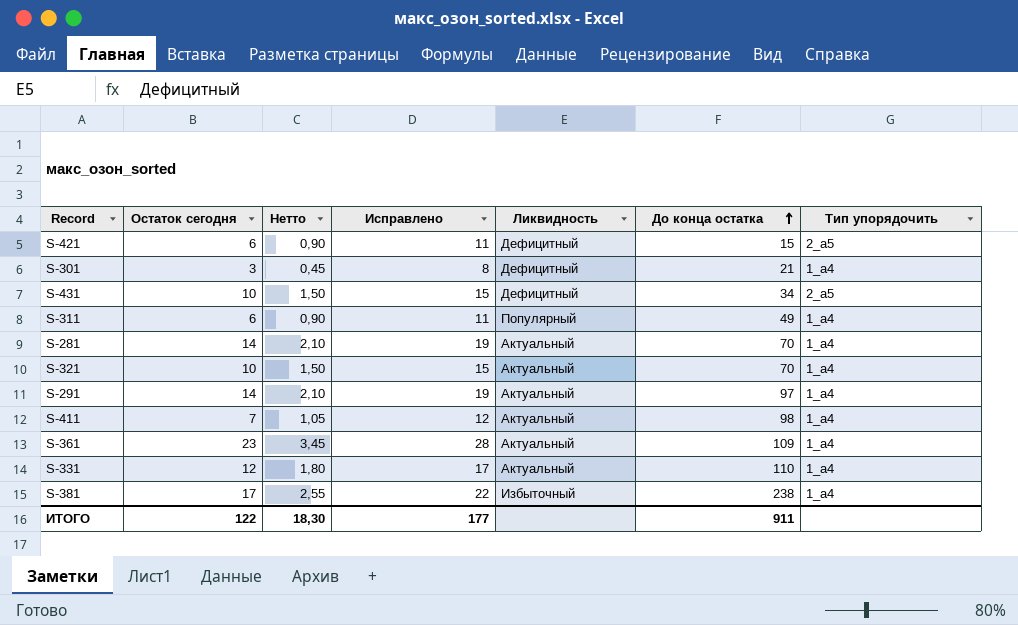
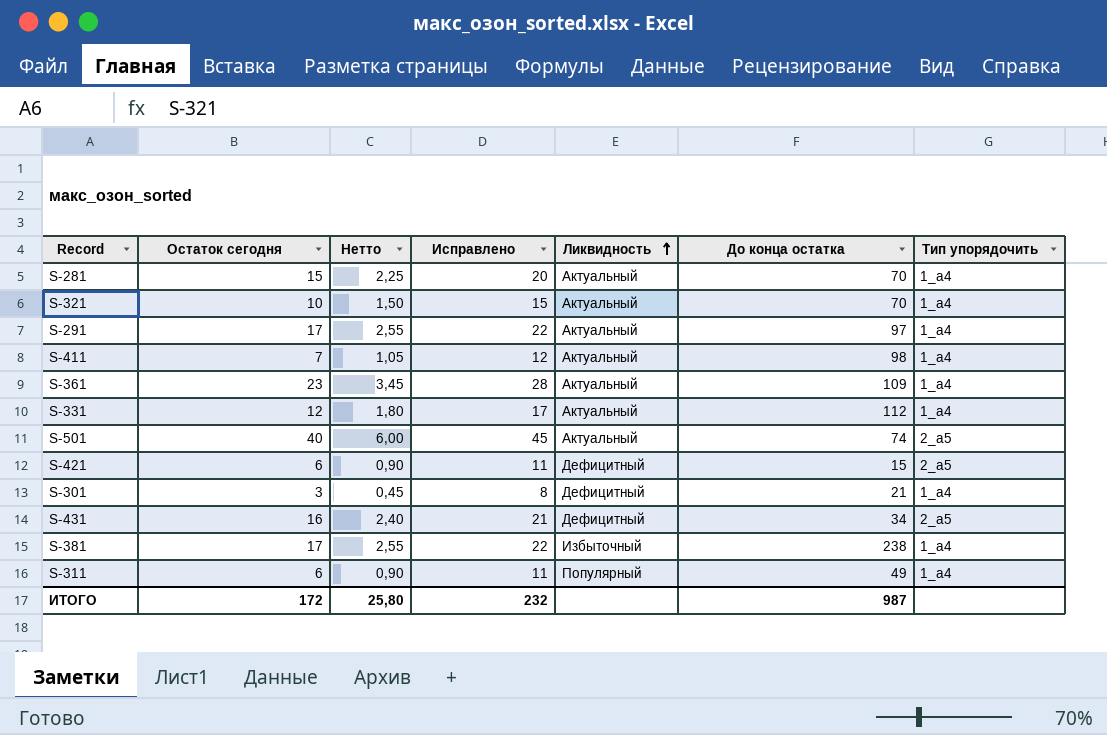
row order: До конца остатка ascending -> Ликвидность ascending
S-281 | Остаток сегодня: 14 -> 15
S-281 | Нетто: 2,10 -> 2,25
S-281 | Исправлено: 19 -> 20
S-291 | Остаток сегодня: 14 -> 17
S-291 | Нетто: 2,10 -> 2,55
S-291 | Исправлено: 19 -> 22
S-331 | До конца остатка: 110 -> 112
row S-501: none -> 40 | 6,00 | 45 | Актуальный | 74 | 2_а5
S-431 | Остаток сегодня: 10 -> 16
S-431 | Нетто: 1,50 -> 2,40
S-431 | Исправлено: 15 -> 21
ИТОГО | Остаток сегодня: 122 -> 172
ИТОГО | Нетто: 18,30 -> 25,80
ИТОГО | Исправлено: 177 -> 232
ИТОГО | До конца остатка: 911 -> 987

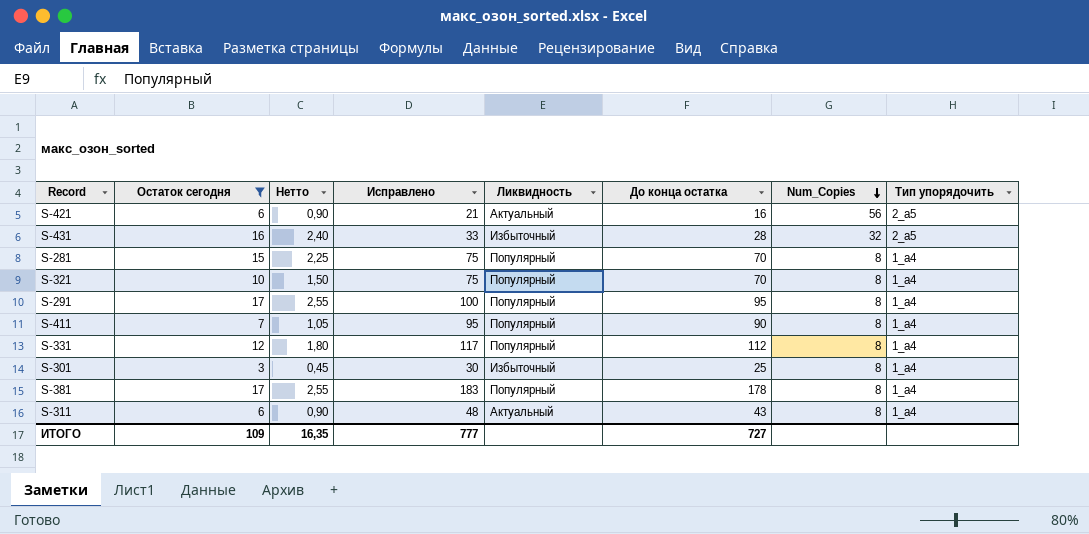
filter: none -> Остаток сегодня <= 17
row order: Ликвидность ascending -> Num_Copies descending
column Исправлено | formula: [Остаток сегодня] + 5 -> [До конца остатка] + 5
column Num_Copies | position: none -> 7
S-421 | Ликвидность: Дефицитный -> Актуальный
S-421 | До конца остатка: 15 -> 16
S-431 | Ликвидность: Дефицитный -> Избыточный
S-431 | До конца остатка: 34 -> 28
S-281 | Ликвидность: Актуальный -> Популярный
S-321 | Ликвидность: Актуальный -> Популярный
S-291 | Ликвидность: Актуальный -> Популярный
S-291 | До конца остатка: 97 -> 95
S-411 | Ликвидность: Актуальный -> Популярный
S-411 | До конца остатка: 98 -> 90
S-331 | Ликвидность: Актуальный -> Популярный
S-301 | Ликвидность: Дефицитный -> Избыточный
S-301 | До конца остатка: 21 -> 25
S-381 | Ликвидность: Избыточный -> Популярный
S-381 | До конца остатка: 238 -> 178
S-311 | Ликвидность: Популярный -> Актуальный
S-311 | До конца остатка: 49 -> 43
ИТОГО | Остаток сегодня: 172 -> 109
ИТОГО | Нетто: 25,80 -> 16,35
ИТОГО | Исправлено: 232 -> 777
ИТОГО | До конца остатка: 987 -> 727

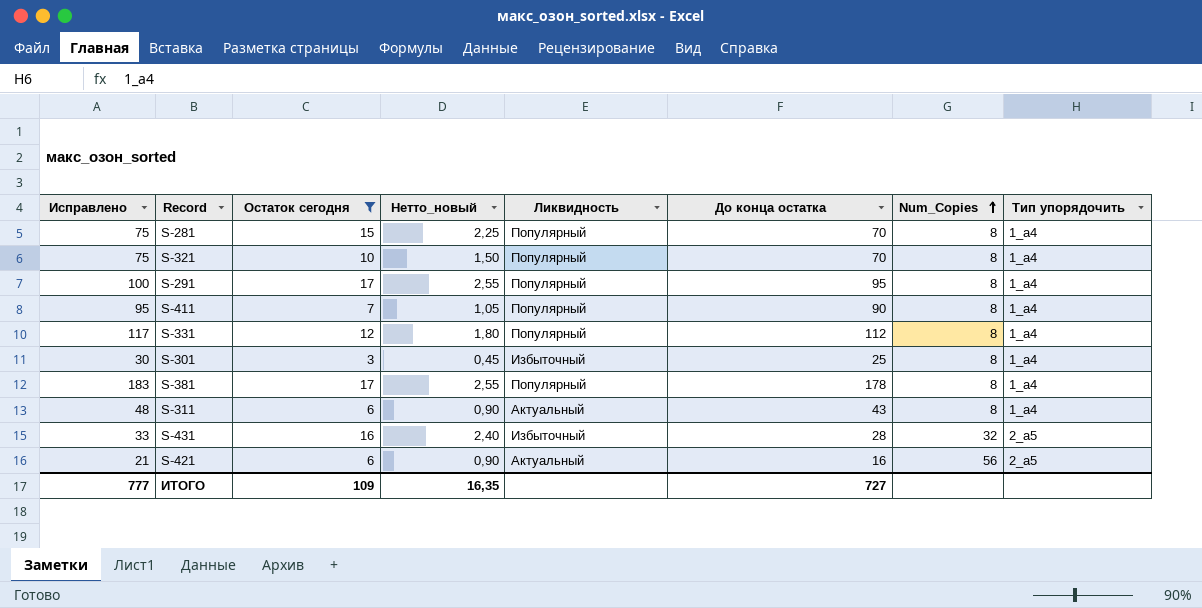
row order: Num_Copies descending -> Num_Copies ascending
column Исправлено | position: 4 -> 1
column name: Нетто -> Нетто_новый

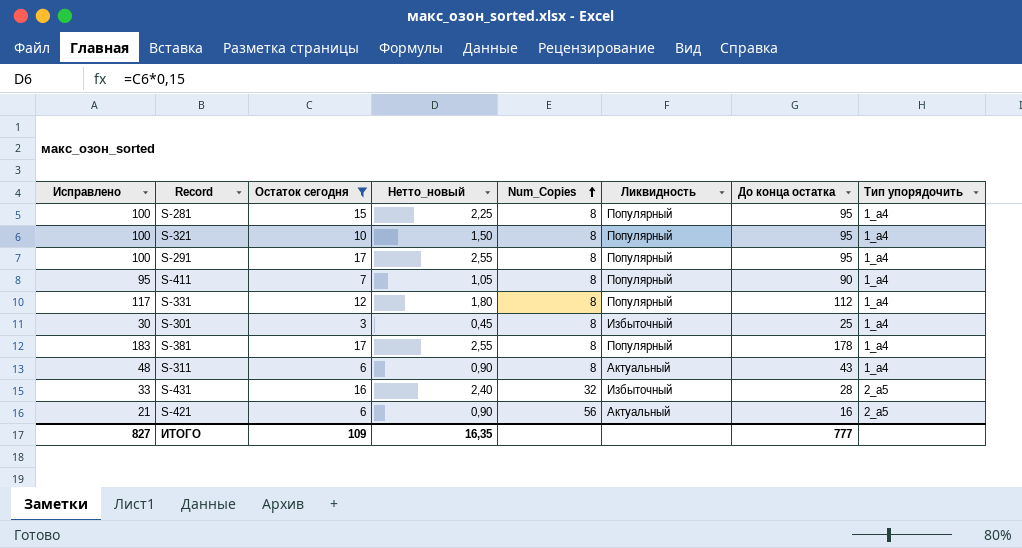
column Num_Copies | position: 7 -> 5
S-281 | Исправлено: 75 -> 100
S-281 | До конца остатка: 70 -> 95
S-321 | Исправлено: 75 -> 100
S-321 | До конца остатка: 70 -> 95
ИТОГО | Исправлено: 777 -> 827
ИТОГО | До конца остатка: 727 -> 777

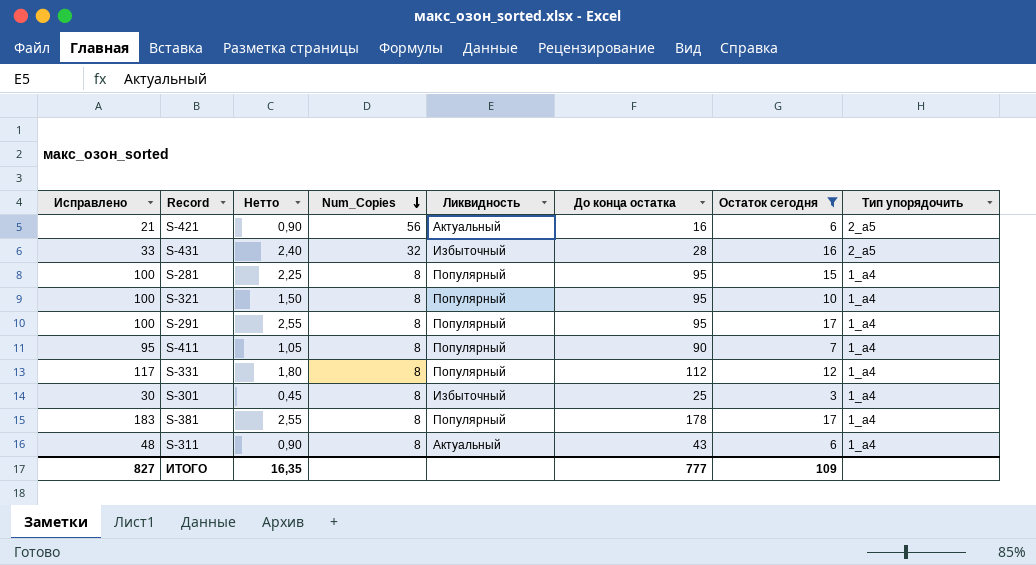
row order: Num_Copies ascending -> Num_Copies descending
column name: Нетто_новый -> Нетто
column Остаток сегодня | position: 3 -> 7

